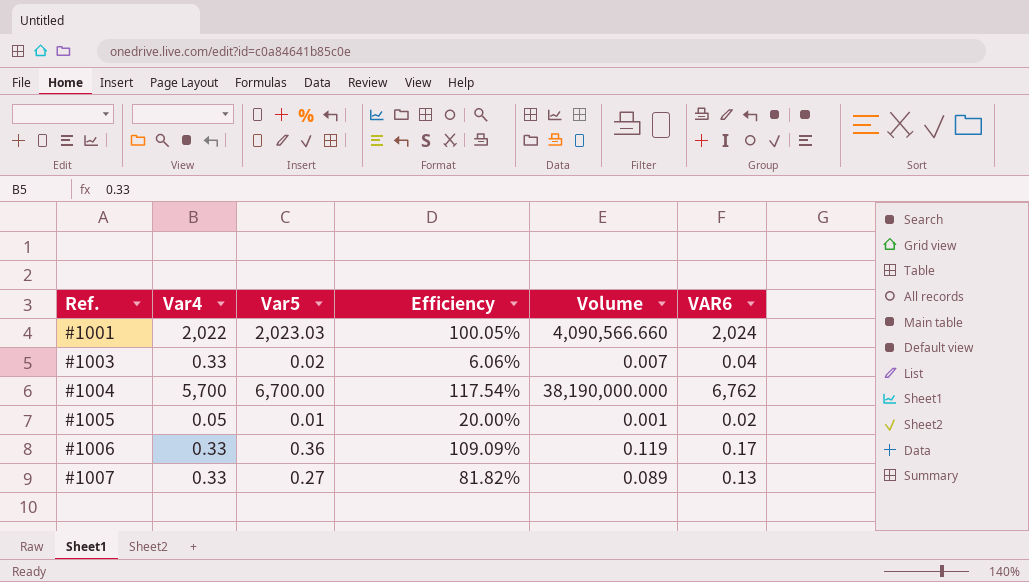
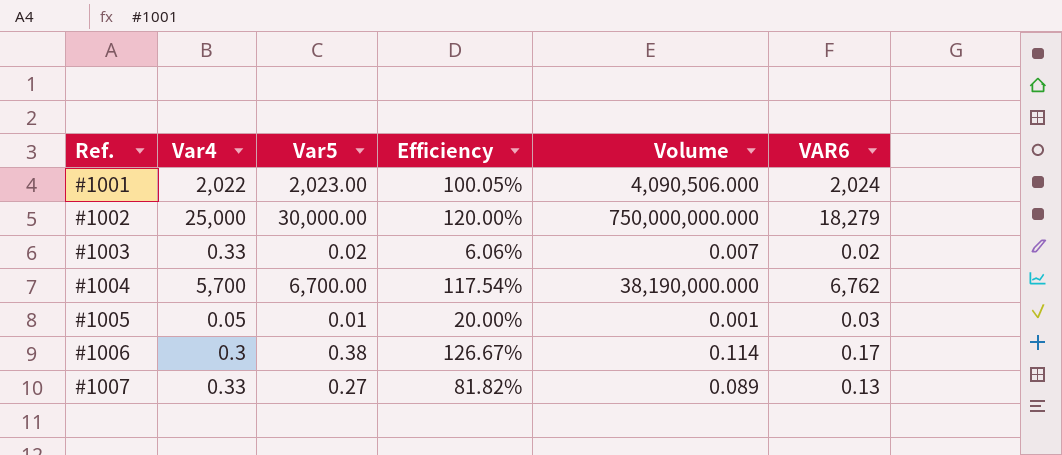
#1001 | Var5: 2,023.03 -> 2,023.00
#1001 | Volume: 4,090,566.660 -> 4,090,506.000
row #1002: none -> 25,000 | 30,000.00 | 120.00% | 750,000,000.000 | 18,279
#1003 | VAR6: 0.04 -> 0.02
#1005 | VAR6: 0.02 -> 0.03
#1006 | Var4: 0.33 -> 0.3
#1006 | Var5: 0.36 -> 0.38
#1006 | Efficiency: 109.09% -> 126.67%
#1006 | Volume: 0.119 -> 0.114

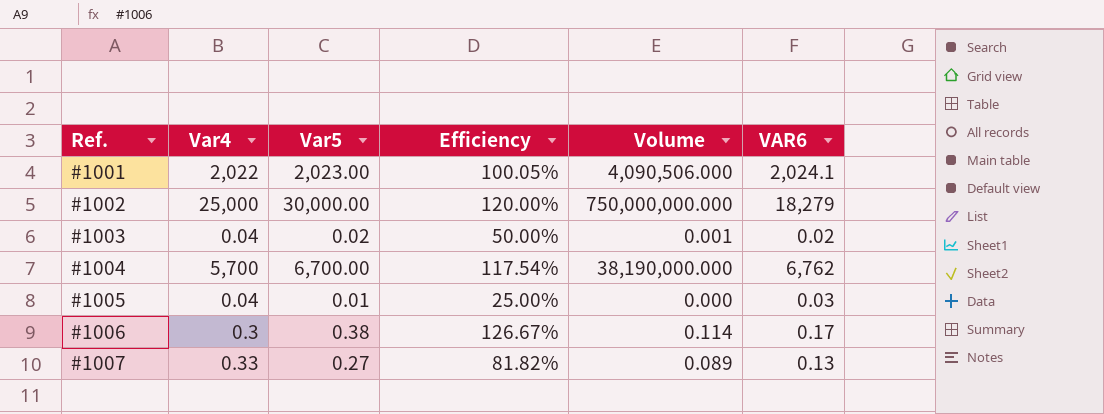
#1001 | VAR6: 2,024 -> 2,024.1
#1003 | Var4: 0.33 -> 0.04
#1003 | Efficiency: 6.06% -> 50.00%
#1003 | Volume: 0.007 -> 0.001
#1005 | Var4: 0.05 -> 0.04
#1005 | Efficiency: 20.00% -> 25.00%
#1005 | Volume: 0.001 -> 0.000

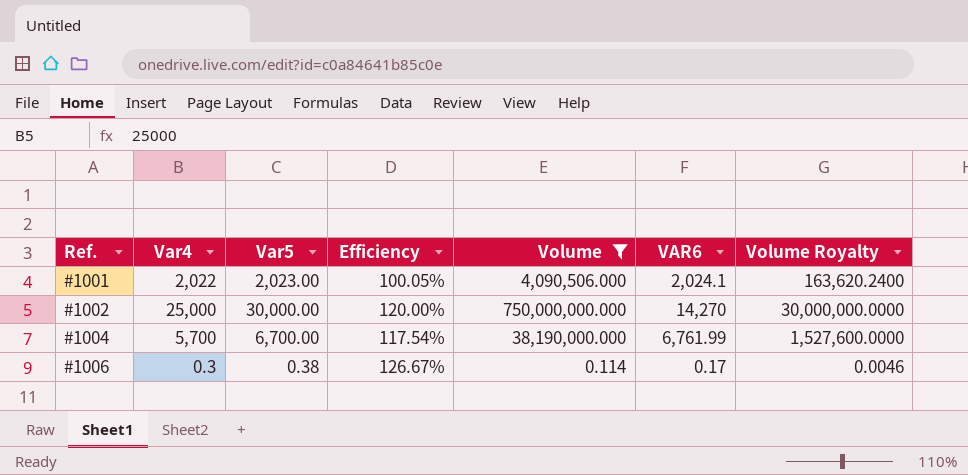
filter: none -> Volume >= 0.114
column Volume Royalty | formula: none -> [Volume] * 0.04
#1002 | VAR6: 18,279 -> 14,270
#1004 | VAR6: 6,762 -> 6,761.99

